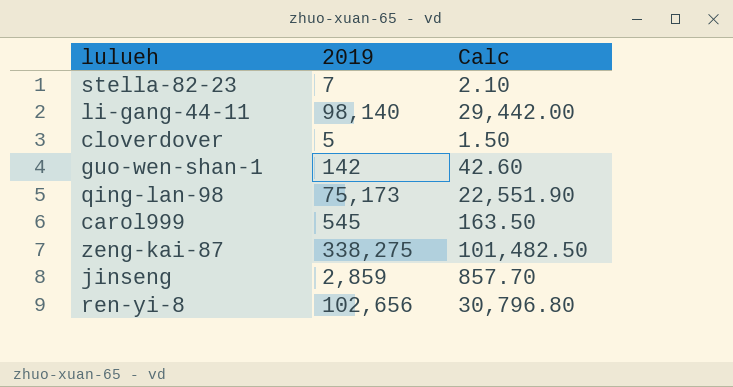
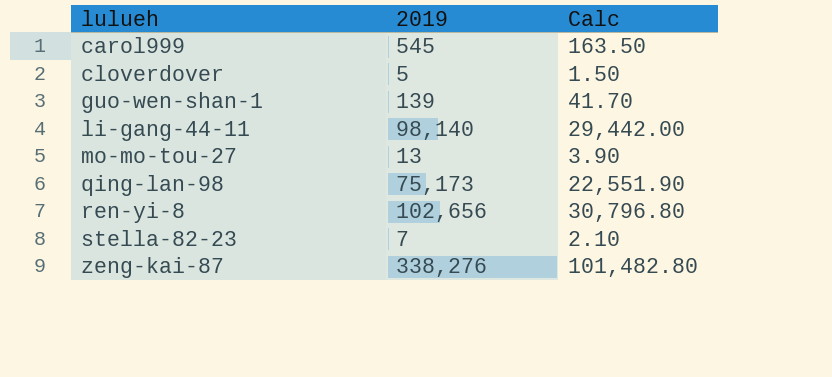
row order: none -> lulueh ascending
row jinseng: 2,859 | 857.70 -> none
guo-wen-shan-1 | 2019: 142 -> 139
guo-wen-shan-1 | Calc: 42.60 -> 41.70
row mo-mo-tou-27: none -> 13 | 3.90
zeng-kai-87 | 2019: 338,275 -> 338,276
zeng-kai-87 | Calc: 101,482.50 -> 101,482.80

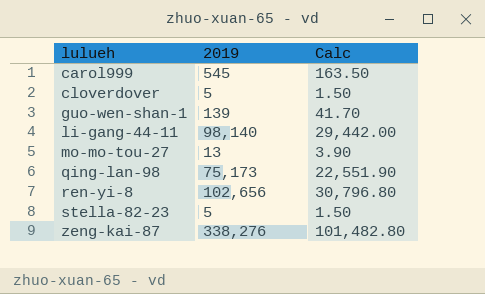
stella-82-23 | 2019: 7 -> 5
stella-82-23 | Calc: 2.10 -> 1.50

